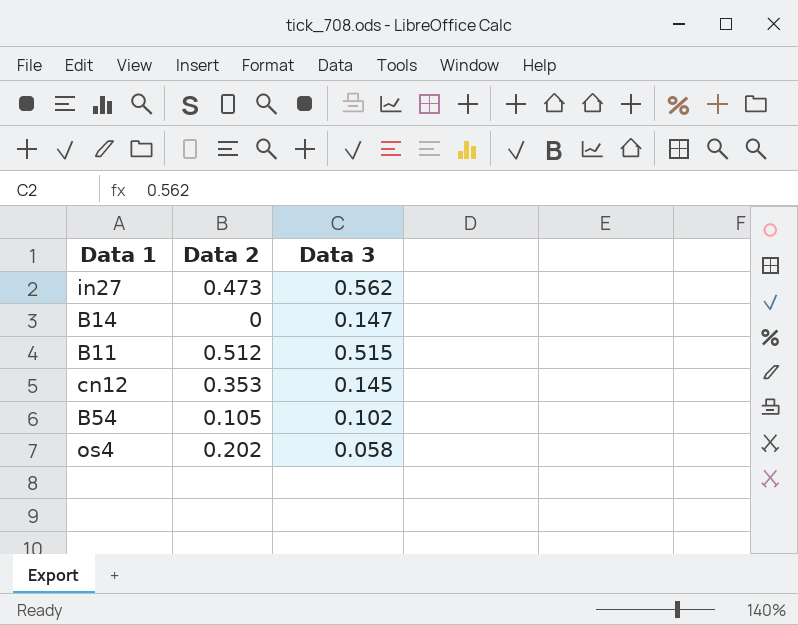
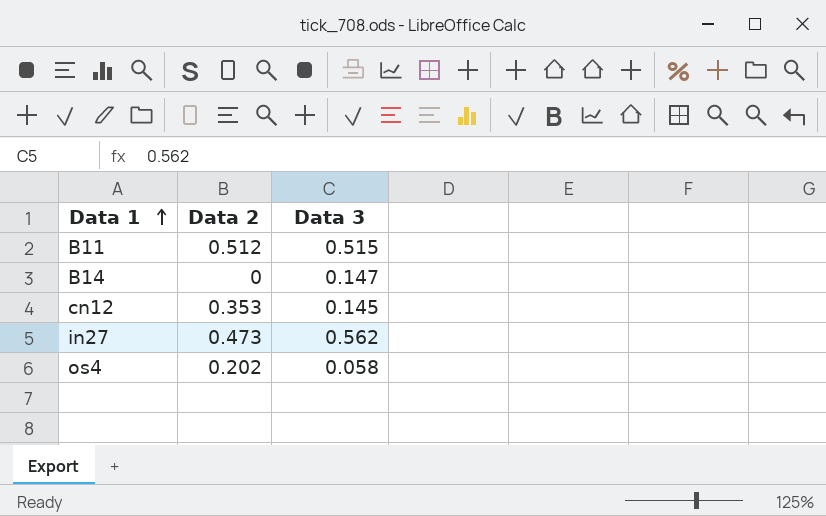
row order: none -> Data 1 ascending
row B54: 0.105 | 0.102 -> none

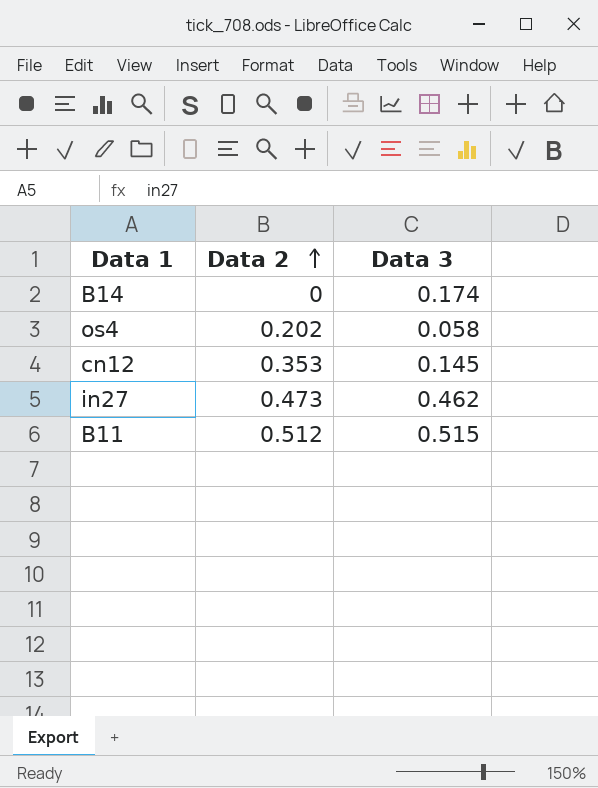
row order: Data 1 ascending -> Data 2 ascending
B14 | Data 3: 0.147 -> 0.174
in27 | Data 3: 0.562 -> 0.462

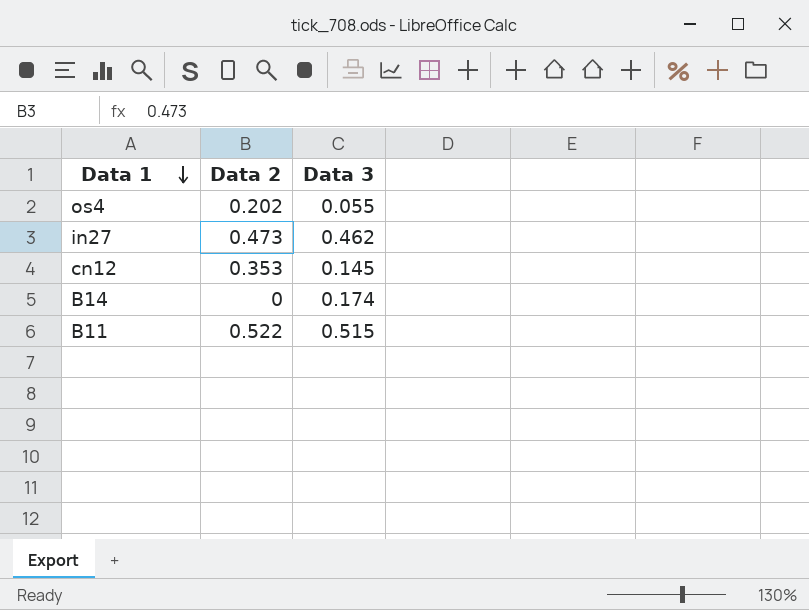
row order: Data 2 ascending -> Data 1 descending
os4 | Data 3: 0.058 -> 0.055
B11 | Data 2: 0.512 -> 0.522

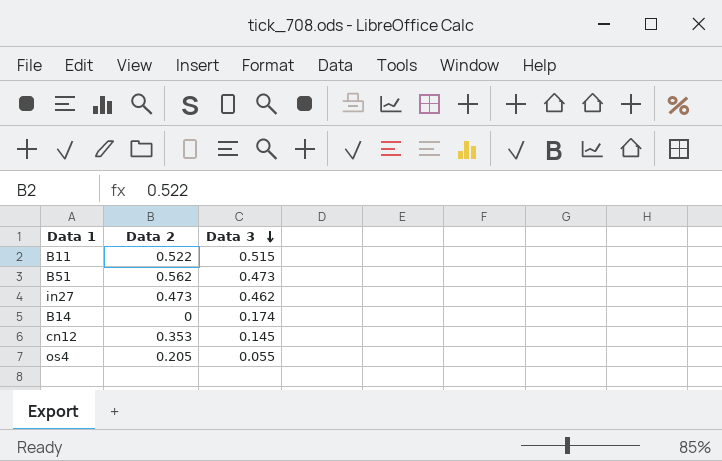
row order: Data 1 descending -> Data 3 descending
row B51: none -> 0.562 | 0.473
os4 | Data 2: 0.202 -> 0.205

